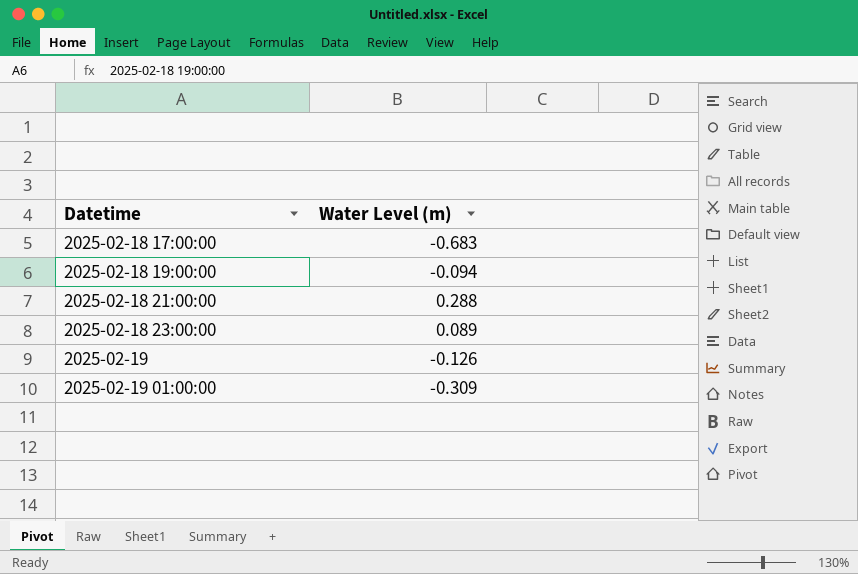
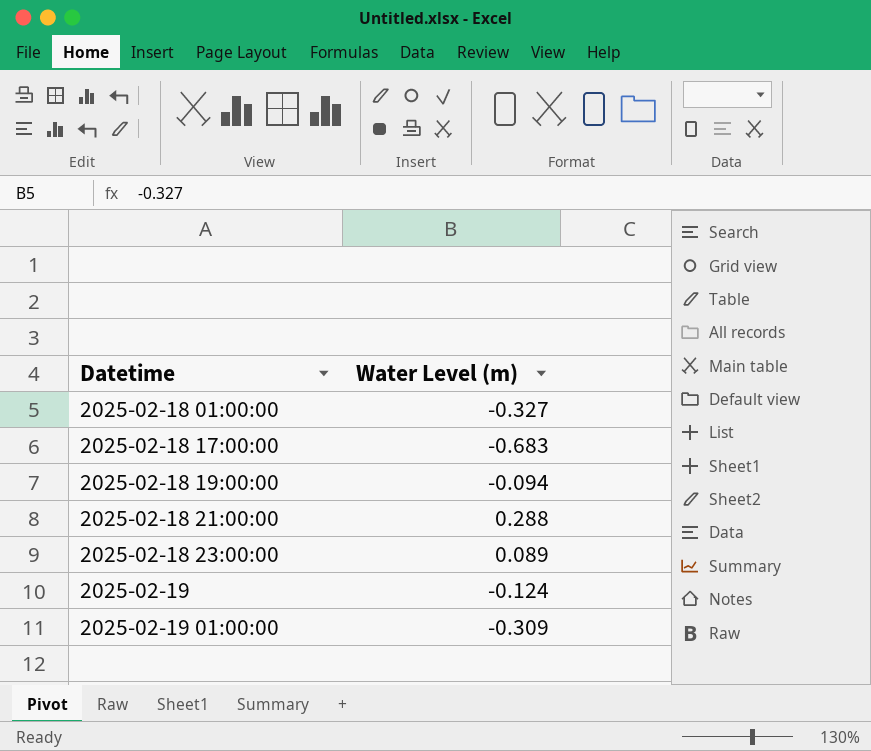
row 2025-02-18 01:00:00: none -> -0.327
2025-02-19 | Water Level (m): -0.126 -> -0.124

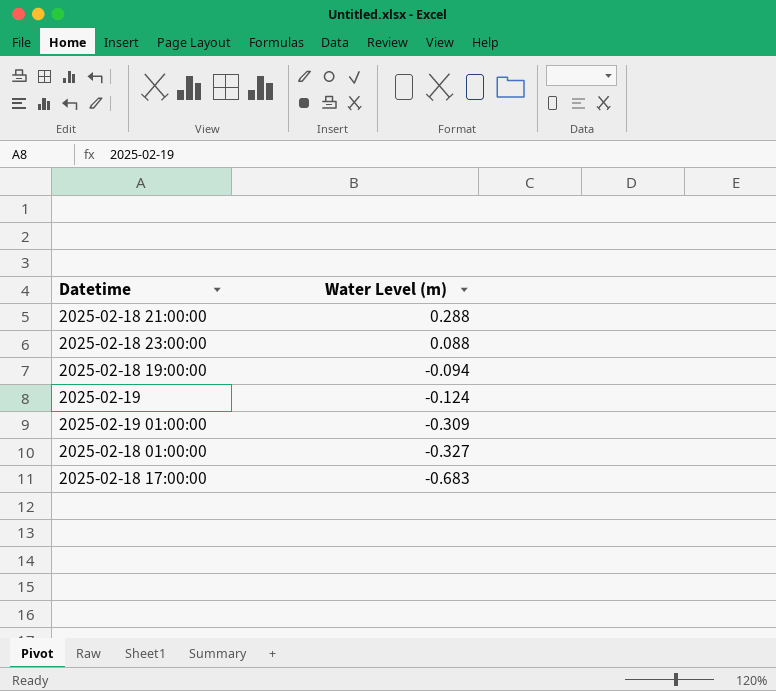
row order: Datetime ascending -> Water Level (m) descending
2025-02-18 23:00:00 | Water Level (m): 0.089 -> 0.088

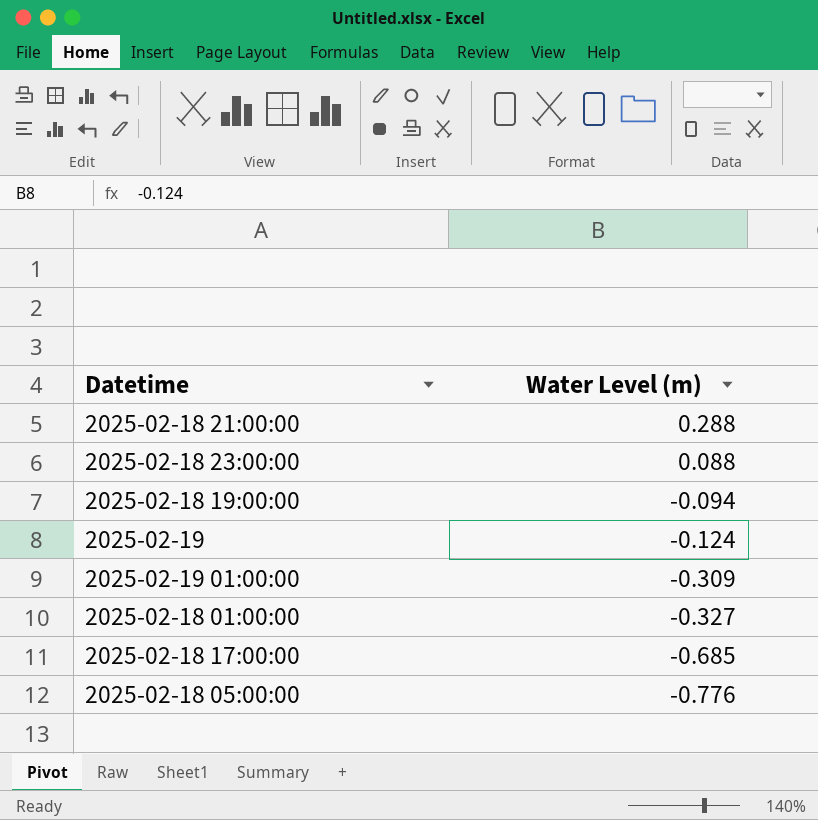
2025-02-18 17:00:00 | Water Level (m): -0.683 -> -0.685
row 2025-02-18 05:00:00: none -> -0.776

